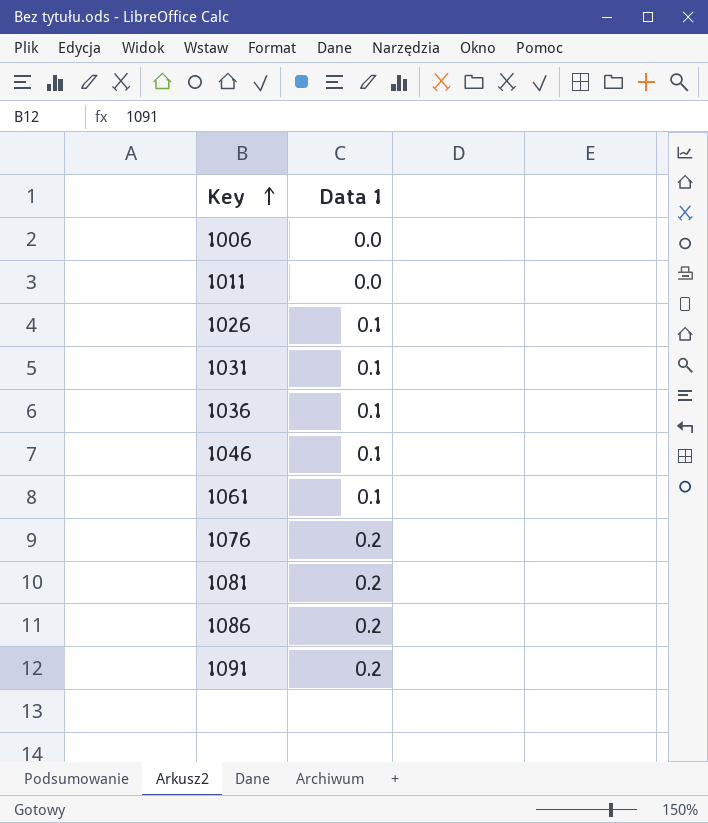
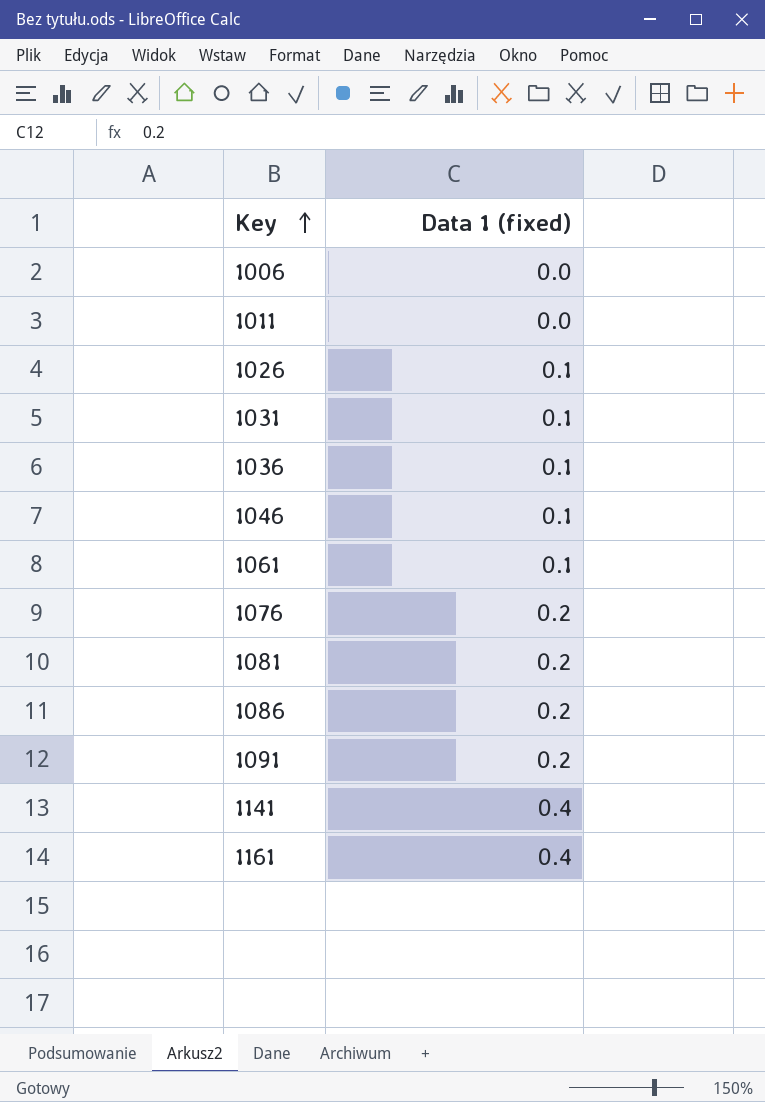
column name: Data 1 -> Data 1 (fixed)
row 1141: none -> 0.4
row 1161: none -> 0.4

